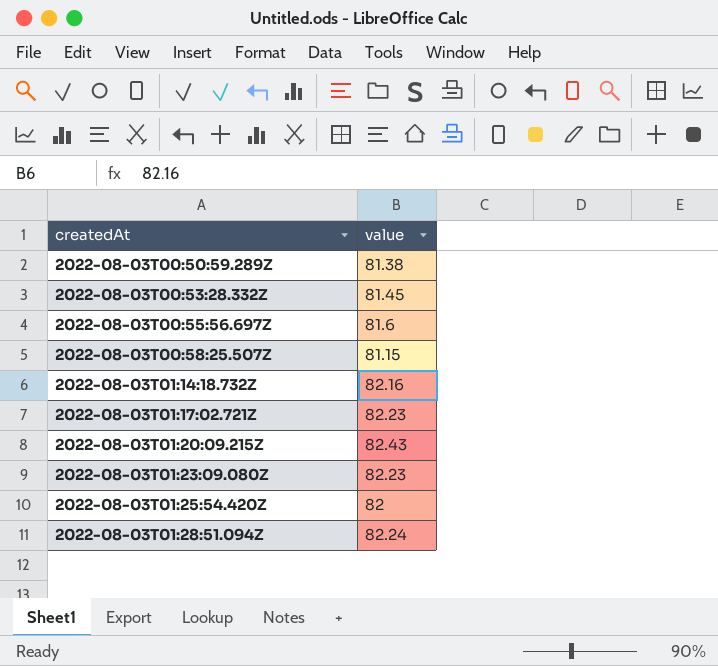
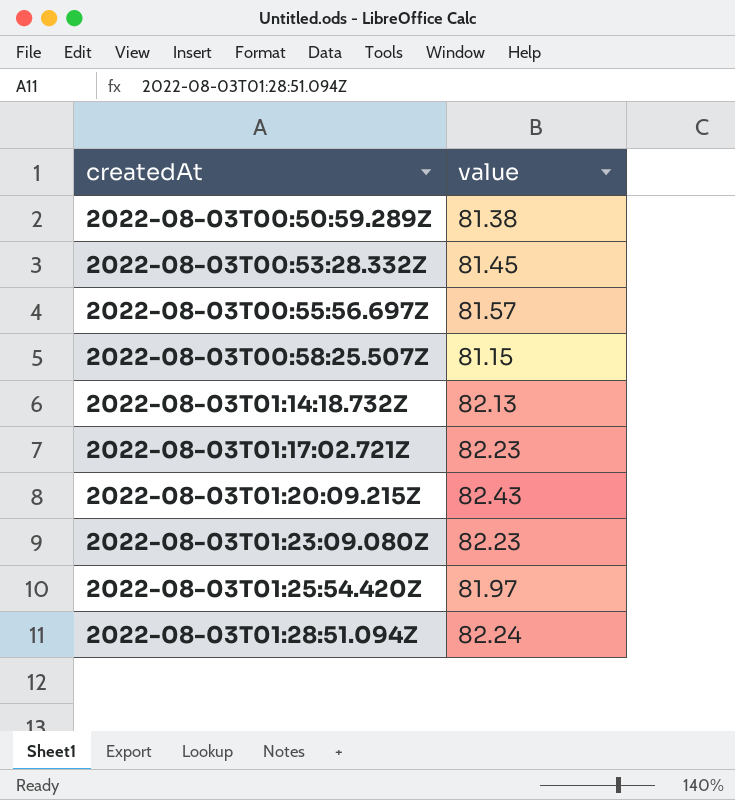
2022-08-03T00:55:56.697Z | value: 81.6 -> 81.57
2022-08-03T01:14:18.732Z | value: 82.16 -> 82.13
2022-08-03T01:25:54.420Z | value: 82 -> 81.97

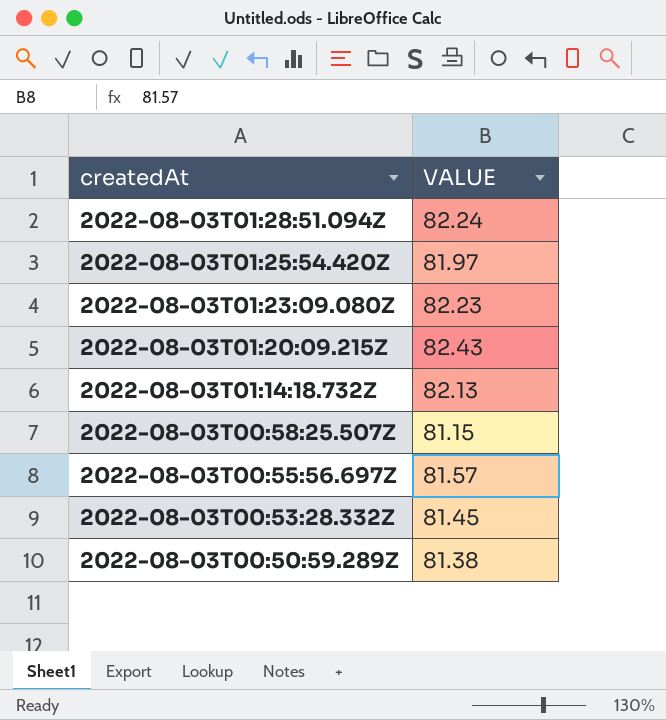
row order: createdAt ascending -> createdAt descending
column name: value -> VALUE
row 2022-08-03T01:17:02.721Z: 82.23 -> none

